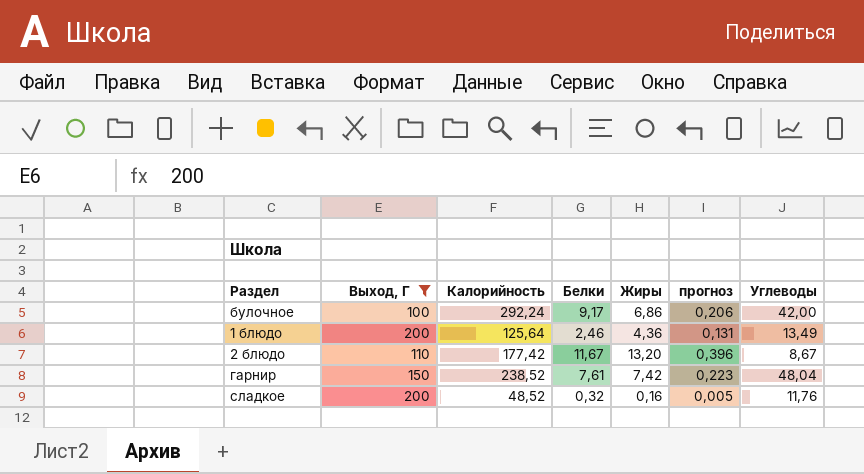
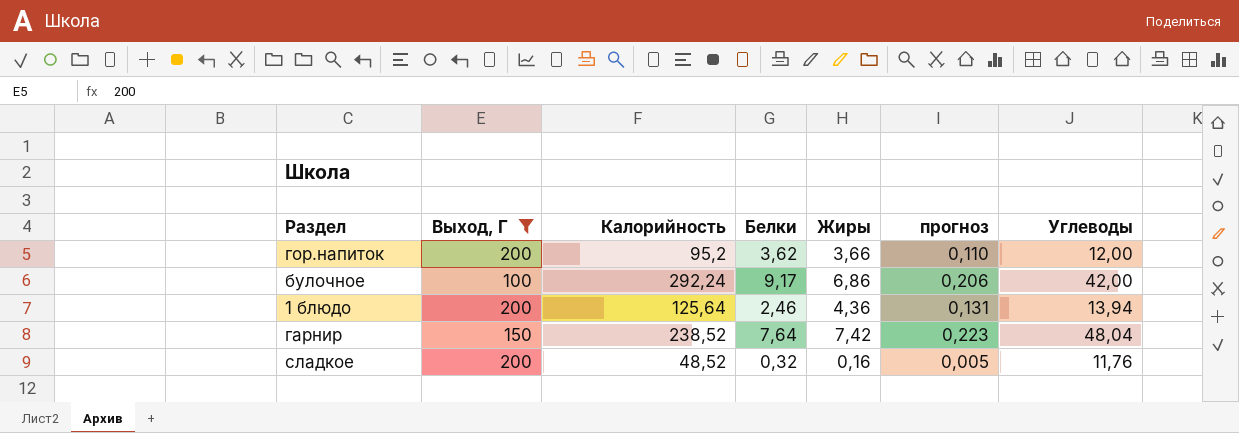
row 2 блюдо: 110 | 177,42 | 11,67 | 13,20 | 0,396 | 8,67 -> none
row гор.напиток: none -> 200 | 95,2 | 3,62 | 3,66 | 0,110 | 12,00
1 блюдо | Углеводы: 13,49 -> 13,94
гарнир | Белки: 7,61 -> 7,64

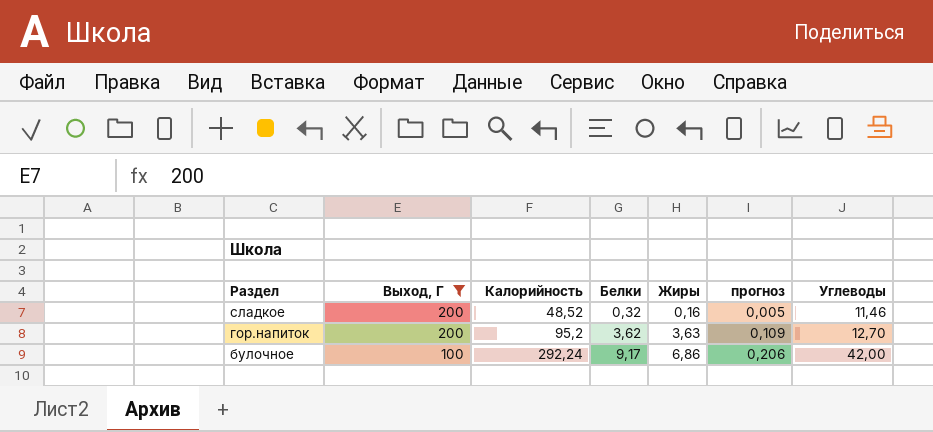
row order: none -> Раздел descending
row 1 блюдо: 200 | 125,64 | 2,46 | 4,36 | 0,131 | 13,94 -> none
row гарнир: 150 | 238,52 | 7,64 | 7,42 | 0,223 | 48,04 -> none
сладкое | Углеводы: 11,76 -> 11,46
гор.напиток | Жиры: 3,66 -> 3,63
гор.напиток | прогноз: 0,110 -> 0,109
гор.напиток | Углеводы: 12,00 -> 12,70

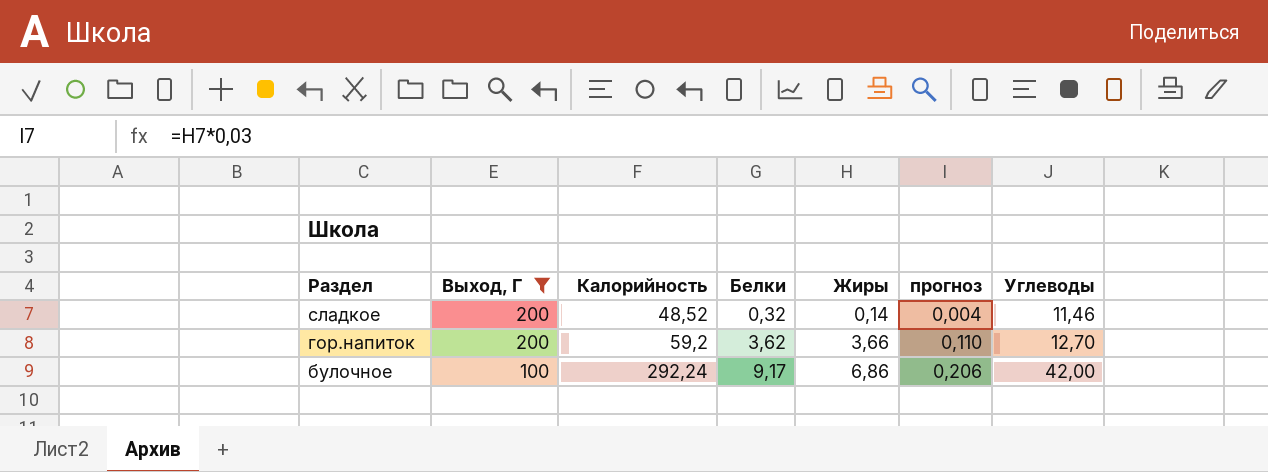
сладкое | Жиры: 0,16 -> 0,14
сладкое | прогноз: 0,005 -> 0,004
гор.напиток | Калорийность: 95,2 -> 59,2
гор.напиток | Жиры: 3,63 -> 3,66
гор.напиток | прогноз: 0,109 -> 0,110

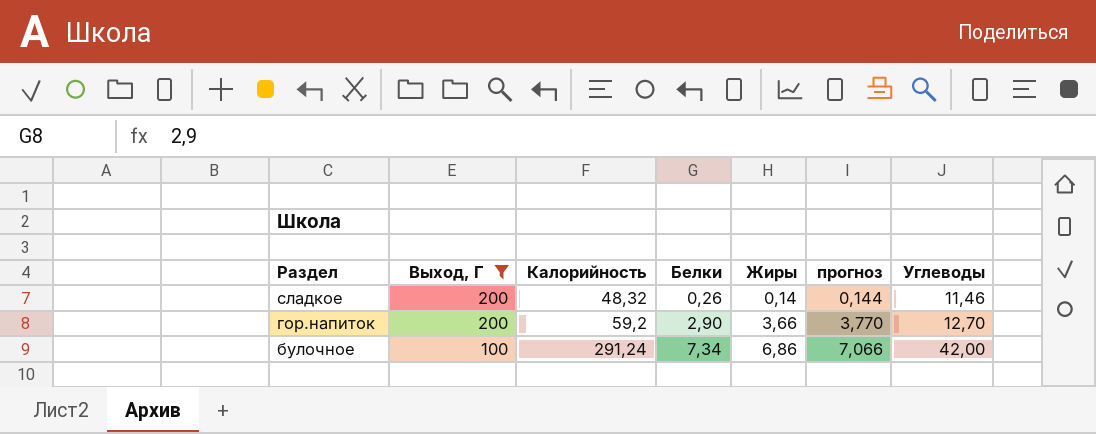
column прогноз | formula: [Жиры] * 0,03 -> [Жиры] * 1,03
сладкое | Калорийность: 48,52 -> 48,32
сладкое | Белки: 0,32 -> 0,26
гор.напиток | Белки: 3,62 -> 2,90
булочное | Калорийность: 292,24 -> 291,24
булочное | Белки: 9,17 -> 7,34

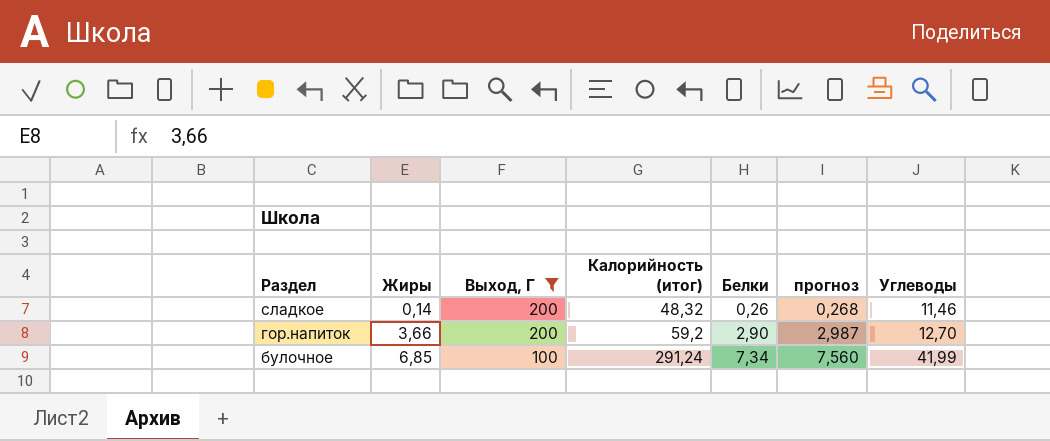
column Жиры | position: 5 -> 2
column name: Калорийность -> Калорийность (итог)
column прогноз | formula: [Жиры] * 1,03 -> [Белки] * 1,03
булочное | Жиры: 6,86 -> 6,85
булочное | Углеводы: 42,00 -> 41,99

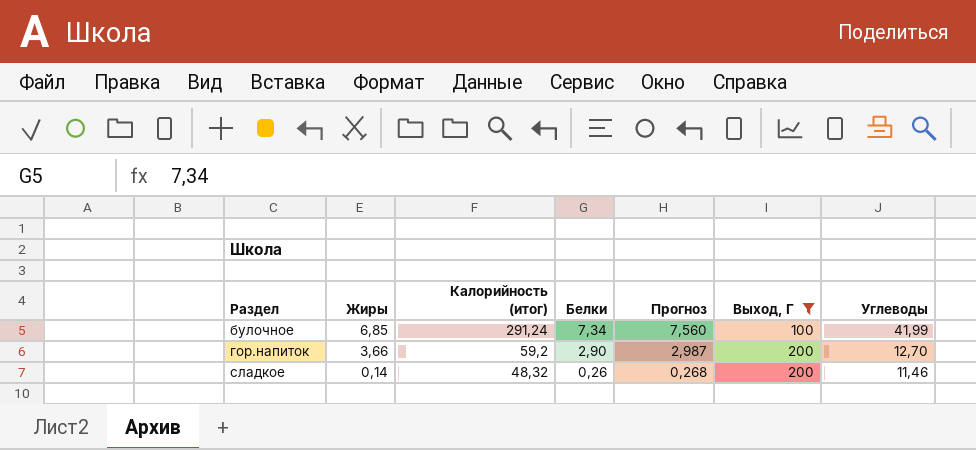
row order: Раздел descending -> Раздел ascending
column name: прогноз -> Прогноз
column Выход, Г | position: 3 -> 6

